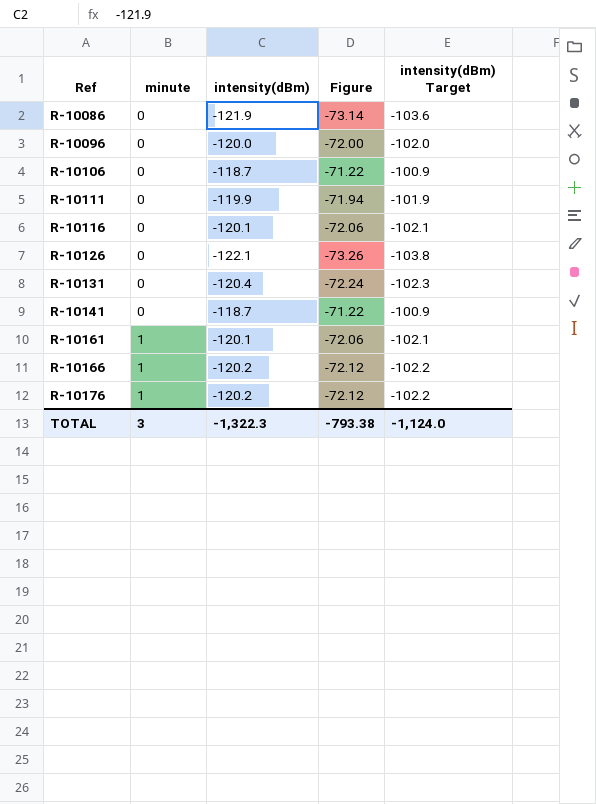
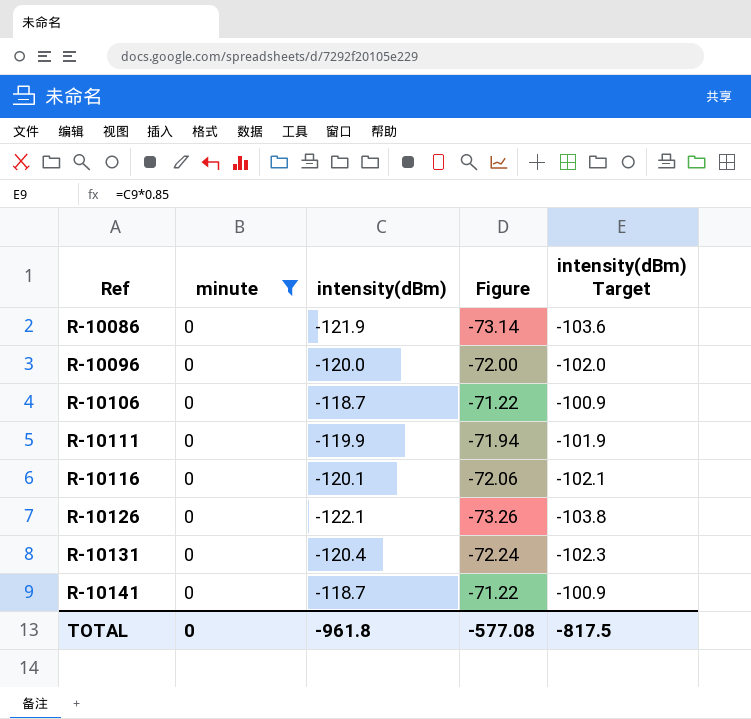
filter: none -> minute = 0
TOTAL | minute: 3 -> 0
TOTAL | intensity(dBm): -1,322.3 -> -961.8
TOTAL | Figure: -793.38 -> -577.08
TOTAL | intensity(dBm) Target: -1,124.0 -> -817.5

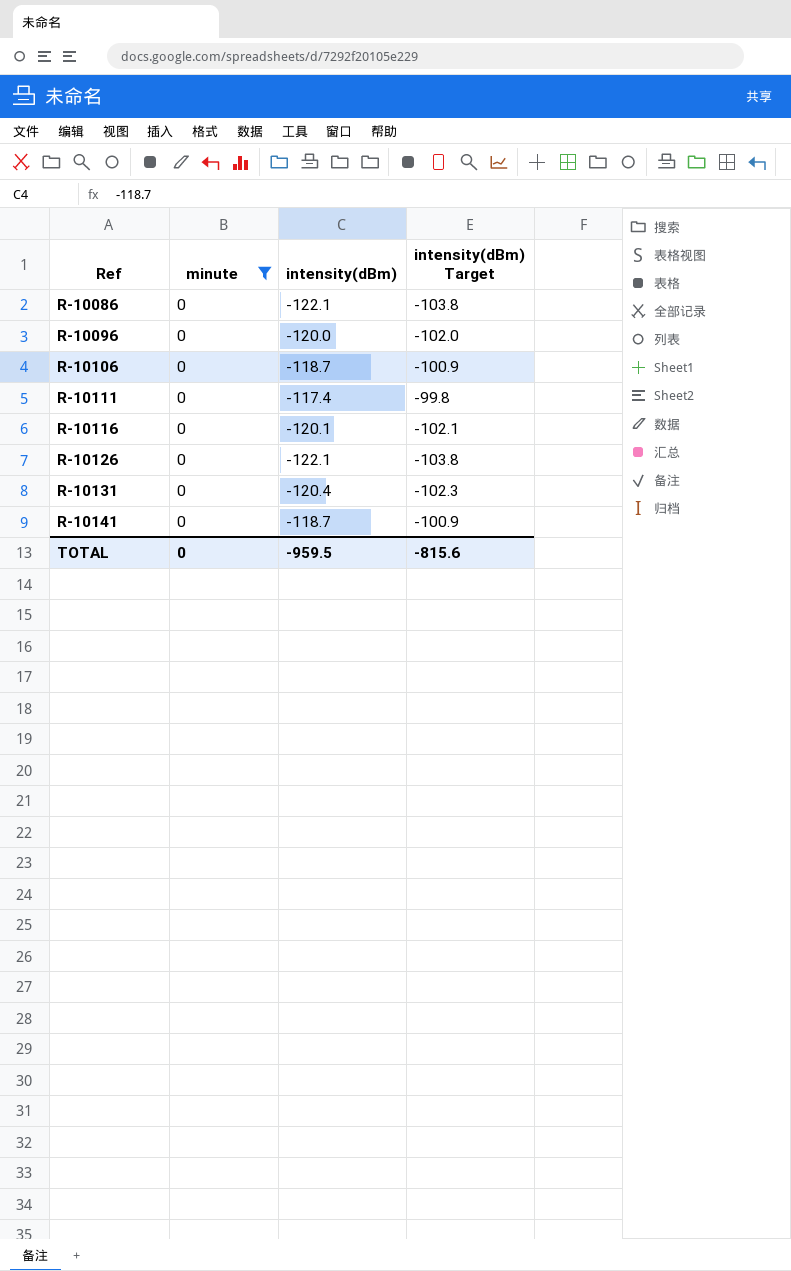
column Figure | formula: [intensity(dBm)] * 0.6 -> none
R-10086 | intensity(dBm): -121.9 -> -122.1
R-10086 | intensity(dBm) Target: -103.6 -> -103.8
R-10111 | intensity(dBm): -119.9 -> -117.4
R-10111 | intensity(dBm) Target: -101.9 -> -99.8
TOTAL | intensity(dBm): -961.8 -> -959.5
TOTAL | intensity(dBm) Target: -817.5 -> -815.6

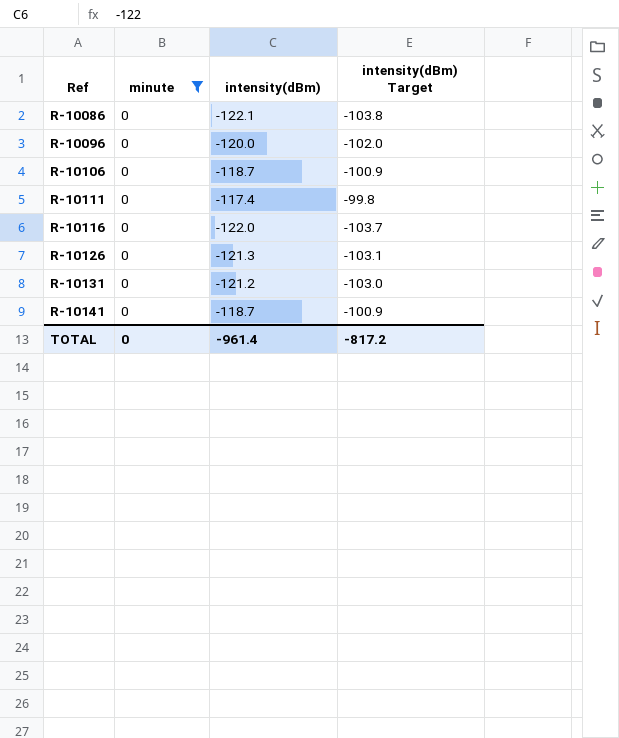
R-10116 | intensity(dBm): -120.1 -> -122.0
R-10116 | intensity(dBm) Target: -102.1 -> -103.7
R-10126 | intensity(dBm): -122.1 -> -121.3
R-10126 | intensity(dBm) Target: -103.8 -> -103.1
R-10131 | intensity(dBm): -120.4 -> -121.2
R-10131 | intensity(dBm) Target: -102.3 -> -103.0
TOTAL | intensity(dBm): -959.5 -> -961.4
TOTAL | intensity(dBm) Target: -815.6 -> -817.2

